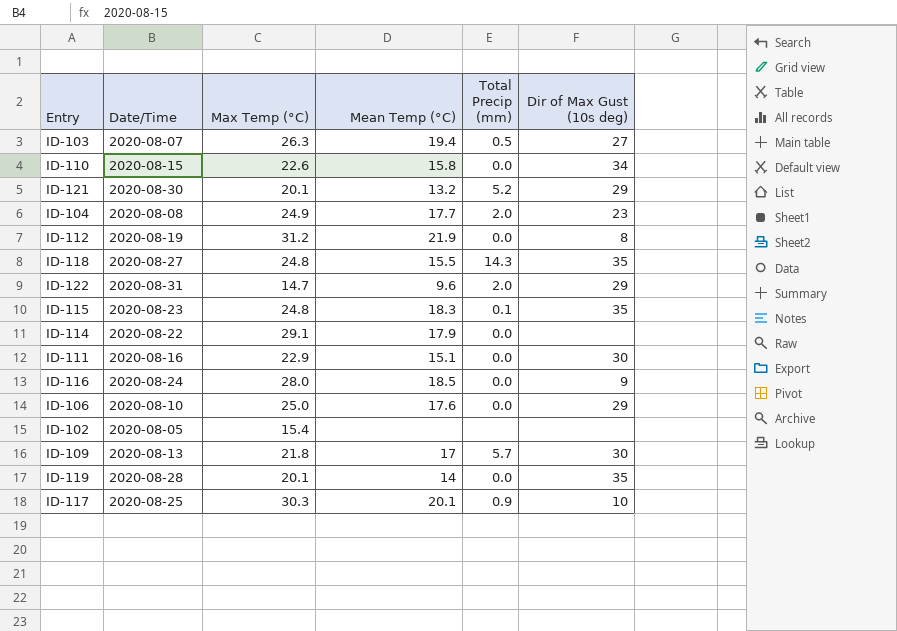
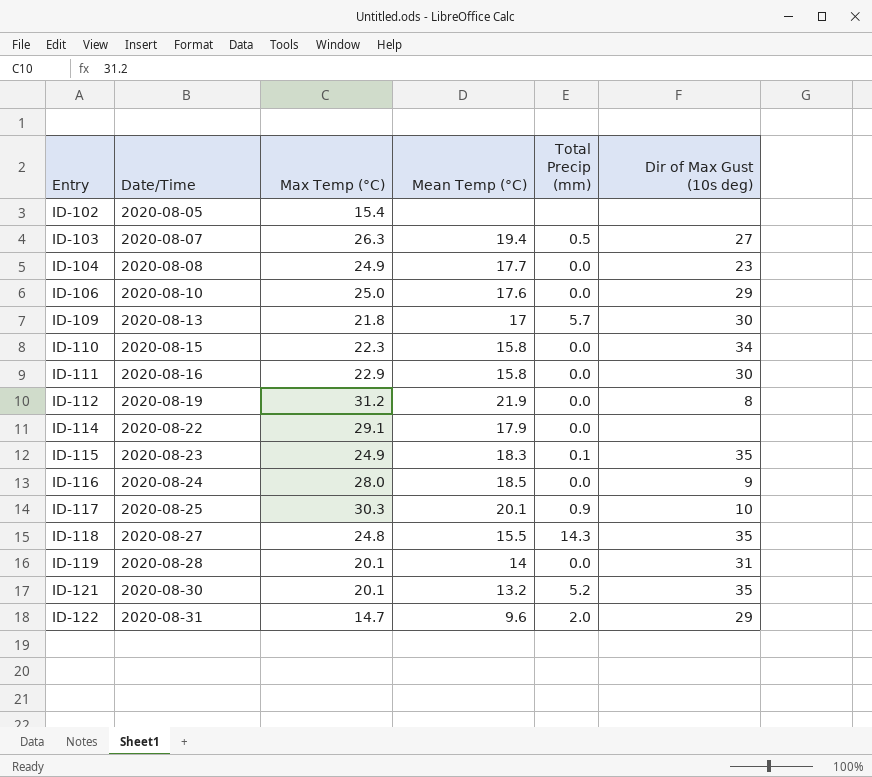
row order: none -> Entry ascending
ID-104 | Total Precip (mm): 2.0 -> 0.0
ID-110 | Max Temp (°C): 22.6 -> 22.3
ID-111 | Mean Temp (°C): 15.1 -> 15.8
ID-115 | Max Temp (°C): 24.8 -> 24.9
ID-119 | Dir of Max Gust (10s deg): 35 -> 31
ID-121 | Dir of Max Gust (10s deg): 29 -> 35

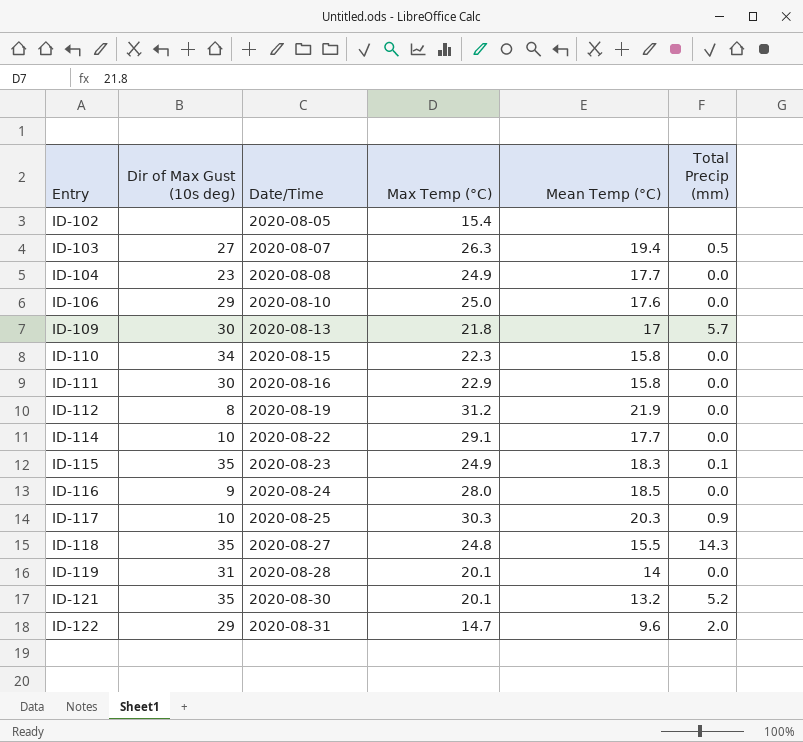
column Dir of Max Gust (10s deg) | position: 6 -> 2
ID-114 | Dir of Max Gust (10s deg): none -> 10
ID-114 | Mean Temp (°C): 17.9 -> 17.7
ID-117 | Mean Temp (°C): 20.1 -> 20.3

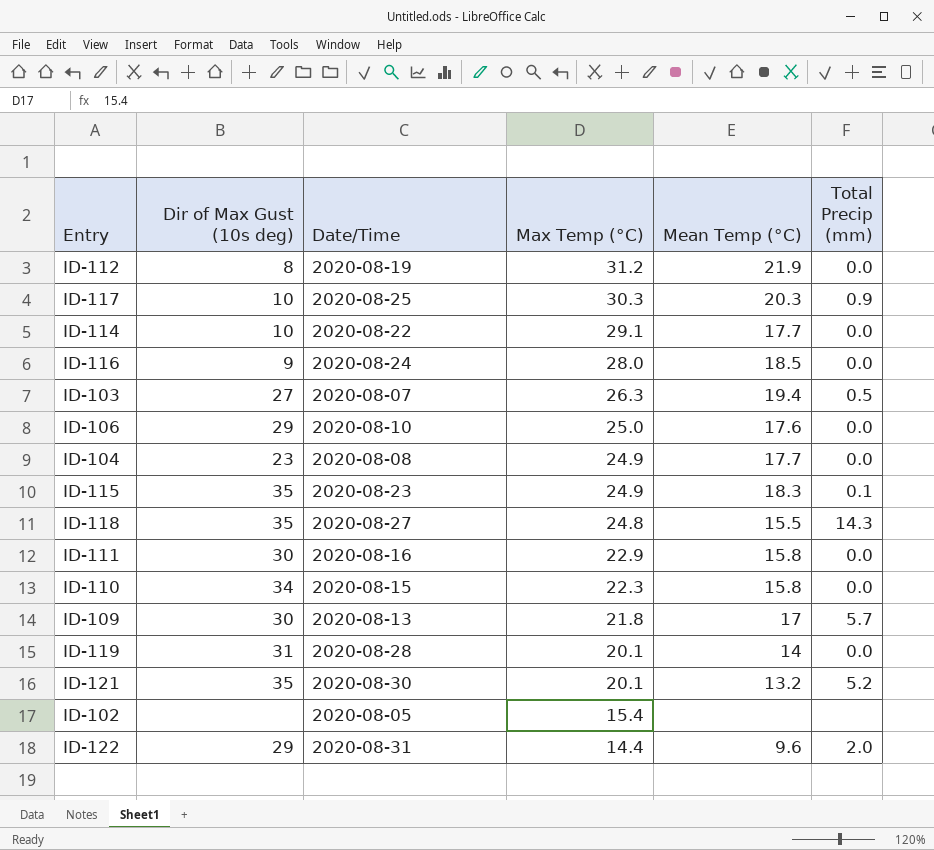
row order: Entry ascending -> Max Temp (°C) descending
ID-122 | Max Temp (°C): 14.7 -> 14.4

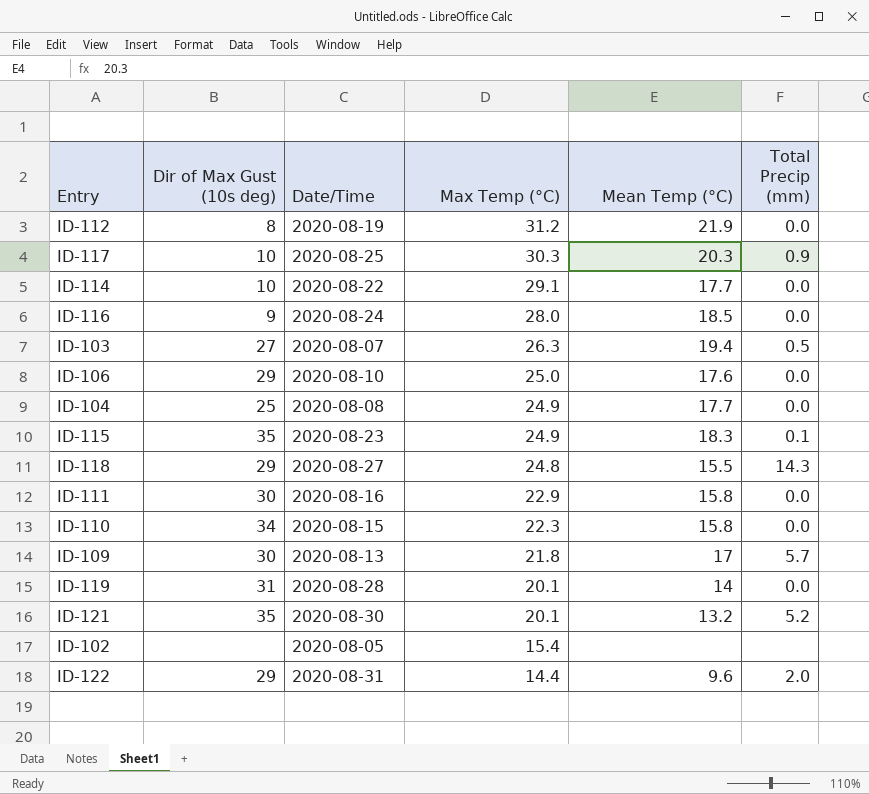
ID-104 | Dir of Max Gust (10s deg): 23 -> 25
ID-118 | Dir of Max Gust (10s deg): 35 -> 29

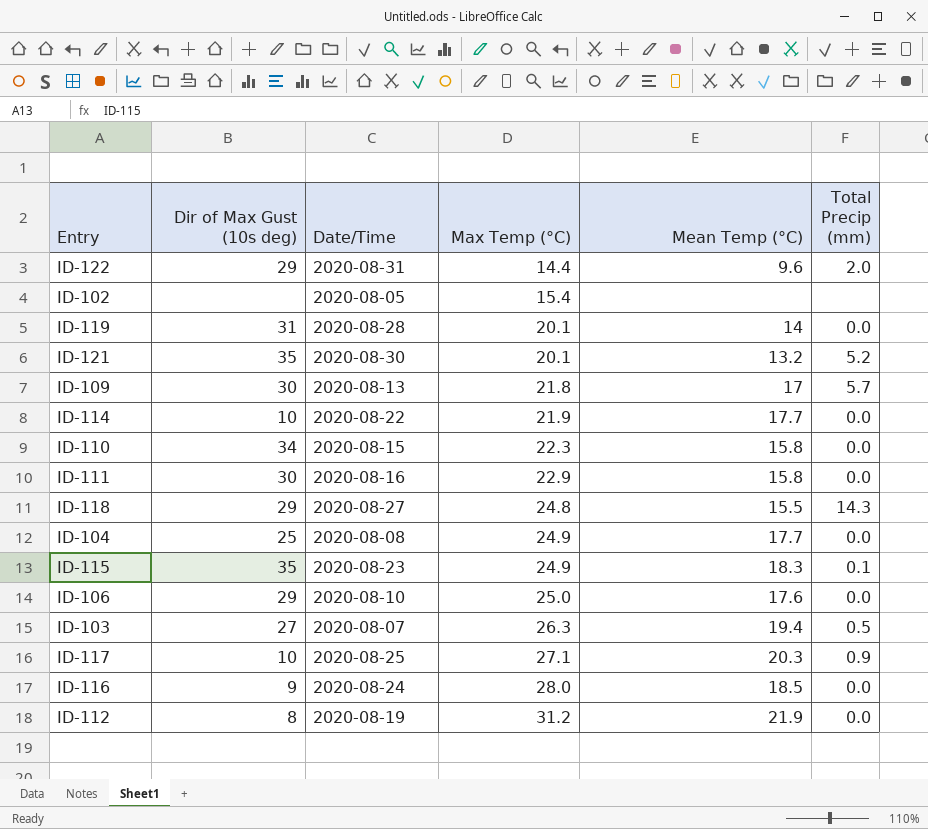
row order: Max Temp (°C) descending -> Max Temp (°C) ascending
ID-114 | Max Temp (°C): 29.1 -> 21.9
ID-117 | Max Temp (°C): 30.3 -> 27.1

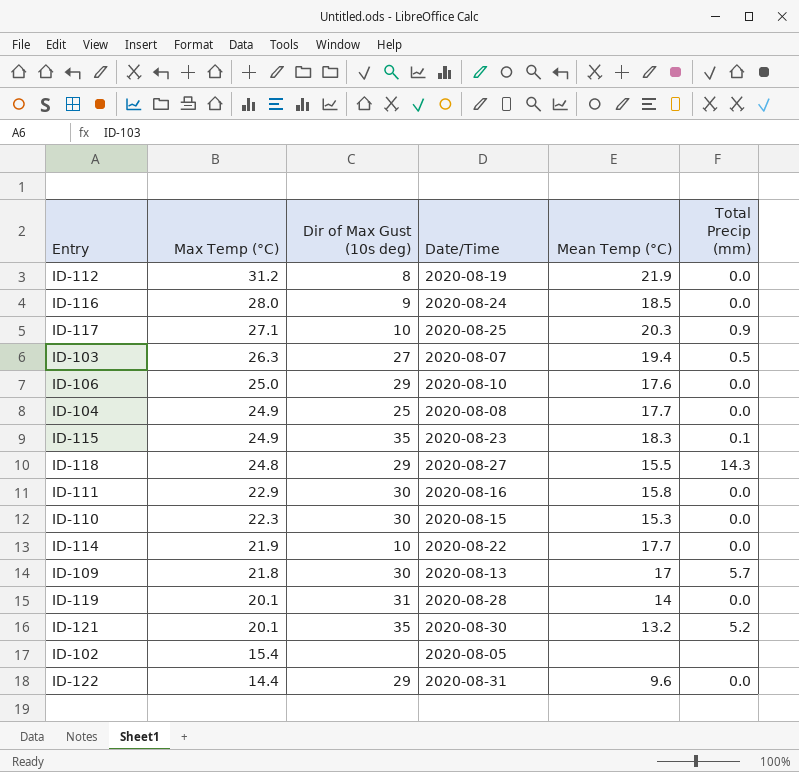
row order: Max Temp (°C) ascending -> Max Temp (°C) descending
column Max Temp (°C) | position: 4 -> 2
ID-110 | Dir of Max Gust (10s deg): 34 -> 30
ID-110 | Mean Temp (°C): 15.8 -> 15.3
ID-122 | Total Precip (mm): 2.0 -> 0.0

